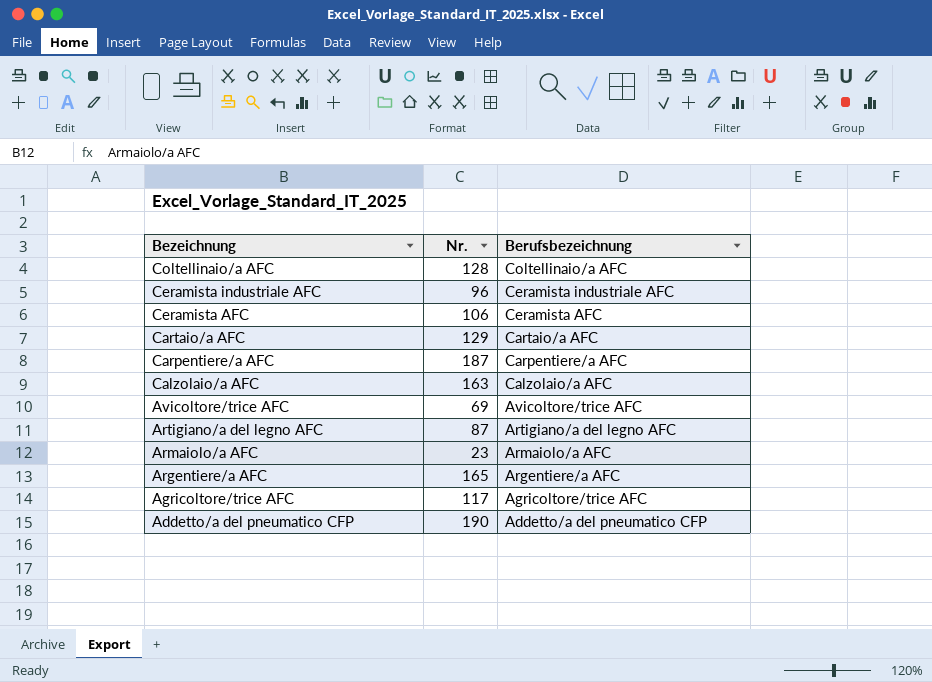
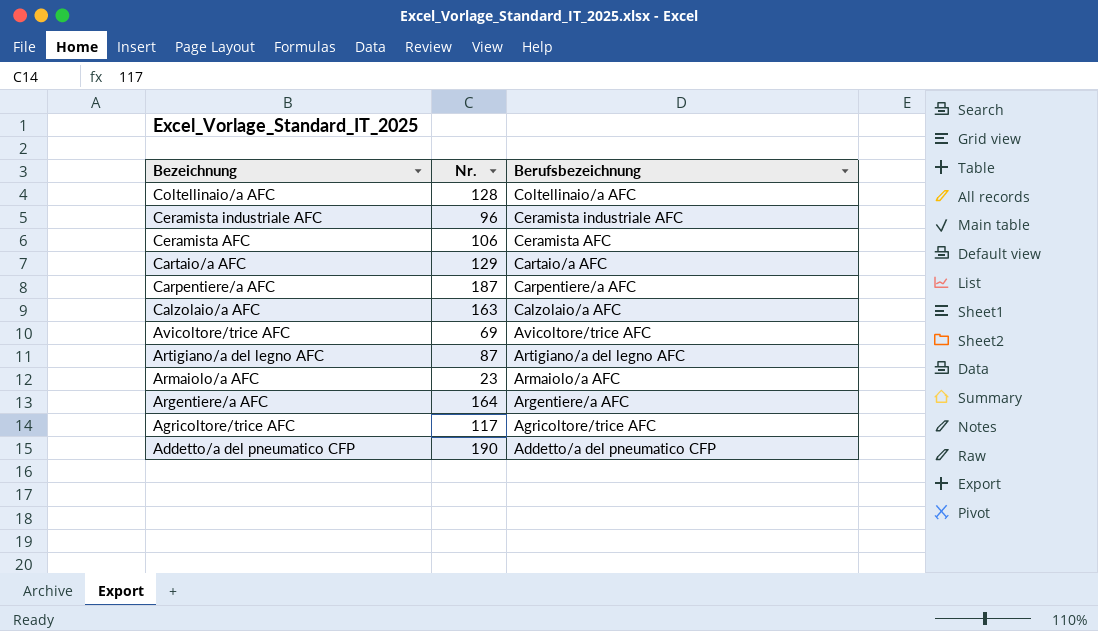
Argentiere/a AFC | Nr.: 165 -> 164

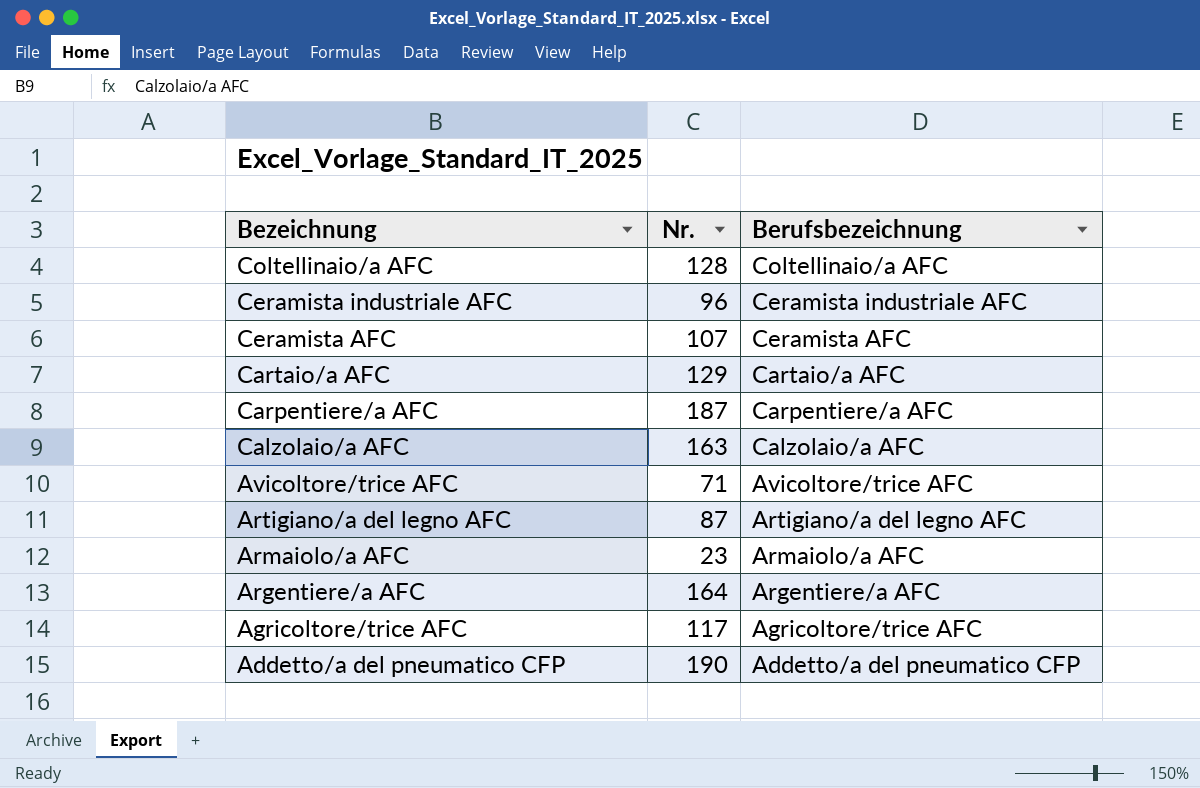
Ceramista AFC | Nr.: 106 -> 107
Avicoltore/trice AFC | Nr.: 69 -> 71

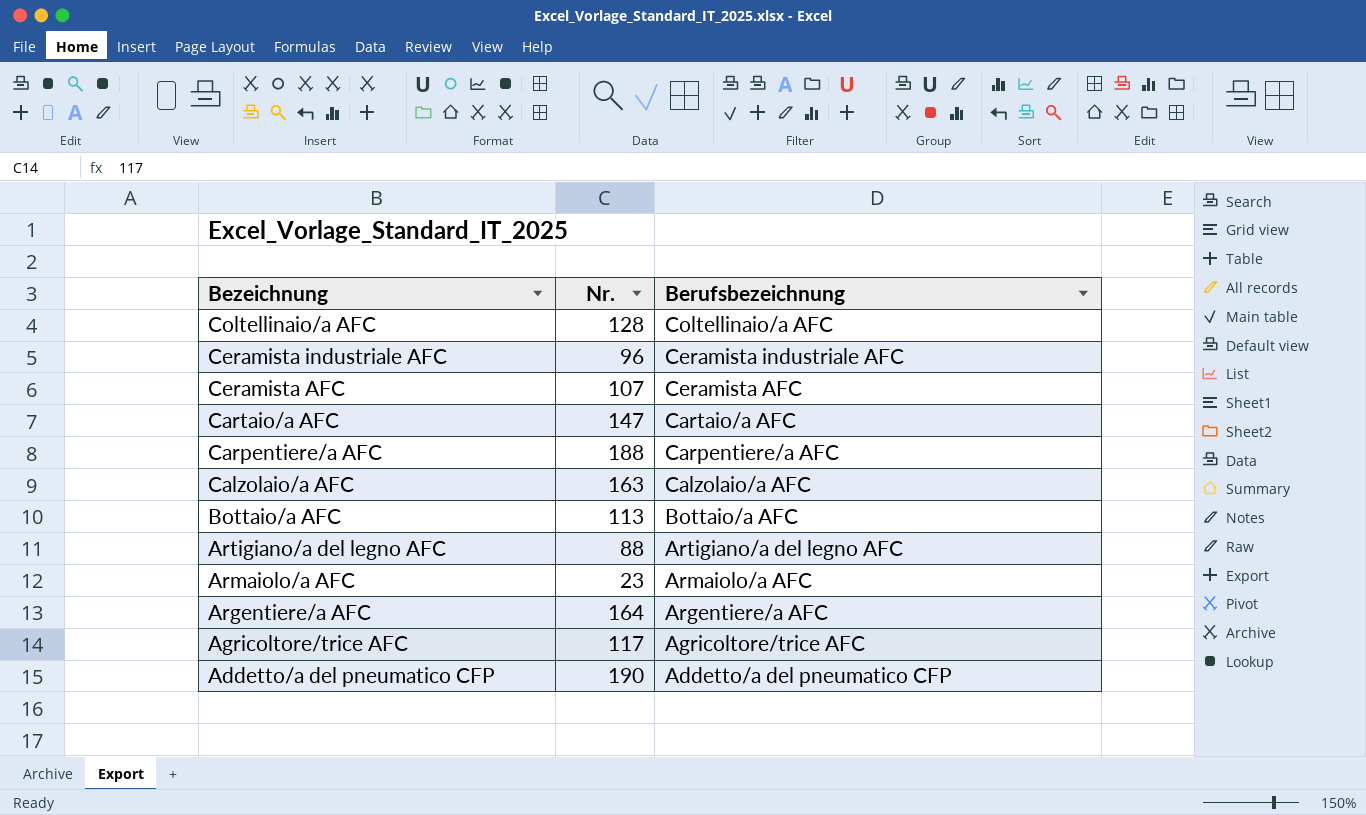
row Avicoltore/trice AFC: 71 | Avicoltore/trice AFC -> none
Cartaio/a AFC | Nr.: 129 -> 147
Carpentiere/a AFC | Nr.: 187 -> 188
row Bottaio/a AFC: none -> 113 | Bottaio/a AFC
Artigiano/a del legno AFC | Nr.: 87 -> 88

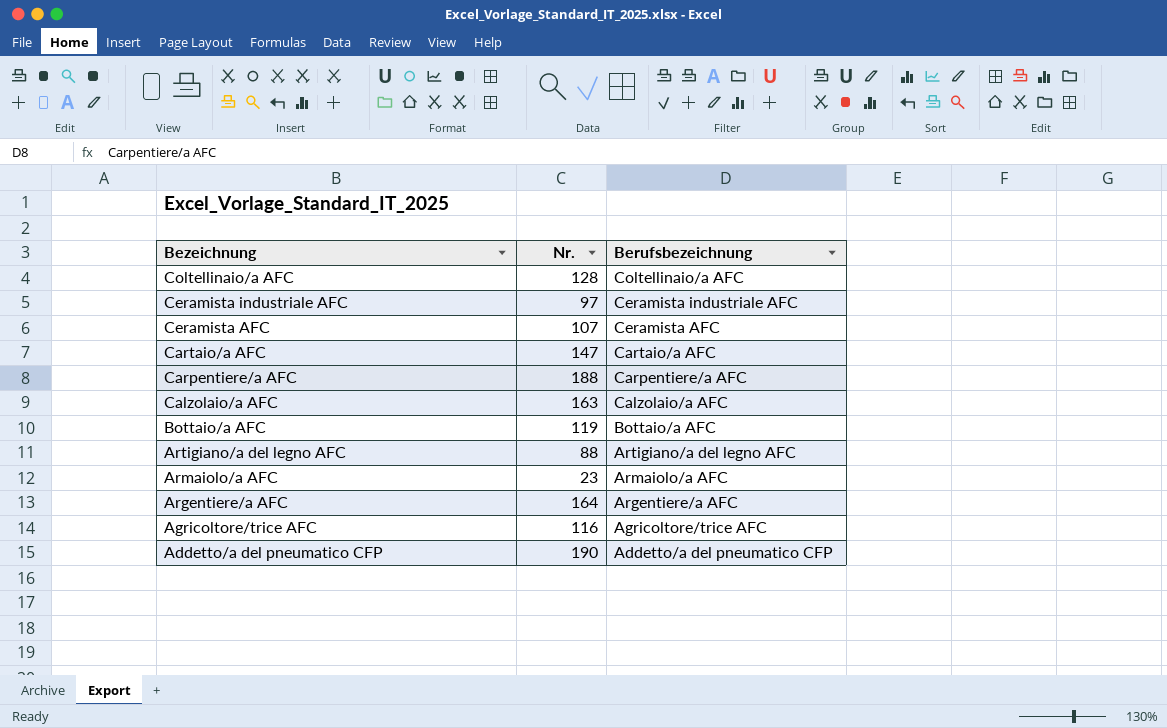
Ceramista industriale AFC | Nr.: 96 -> 97
Bottaio/a AFC | Nr.: 113 -> 119
Agricoltore/trice AFC | Nr.: 117 -> 116

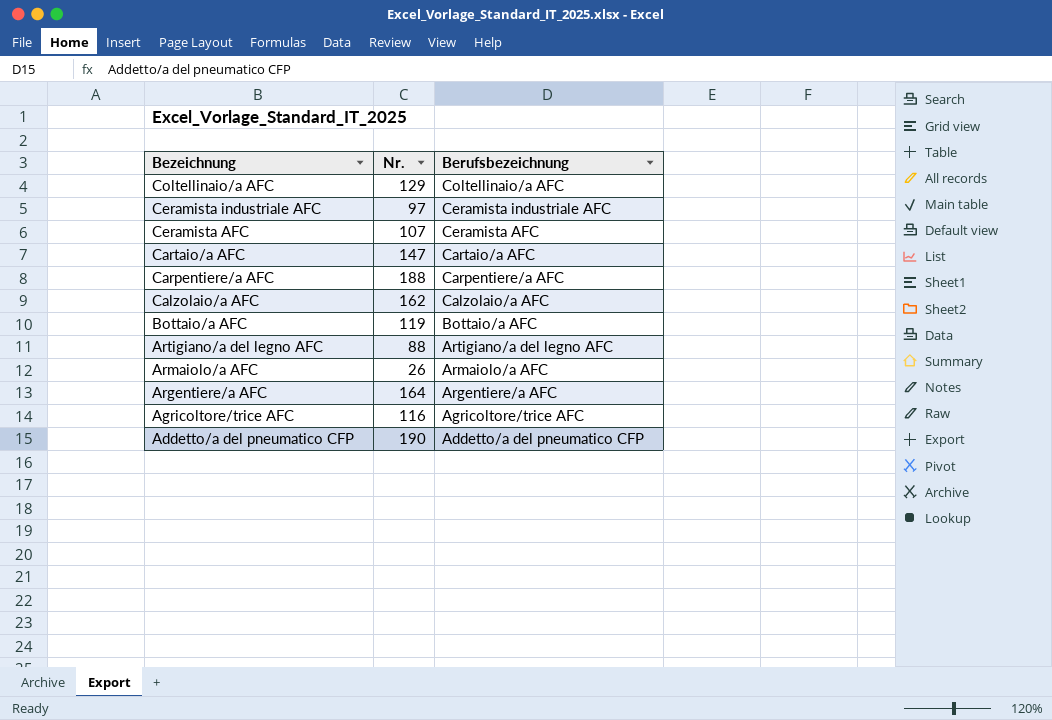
Coltellinaio/a AFC | Nr.: 128 -> 129
Calzolaio/a AFC | Nr.: 163 -> 162
Armaiolo/a AFC | Nr.: 23 -> 26

